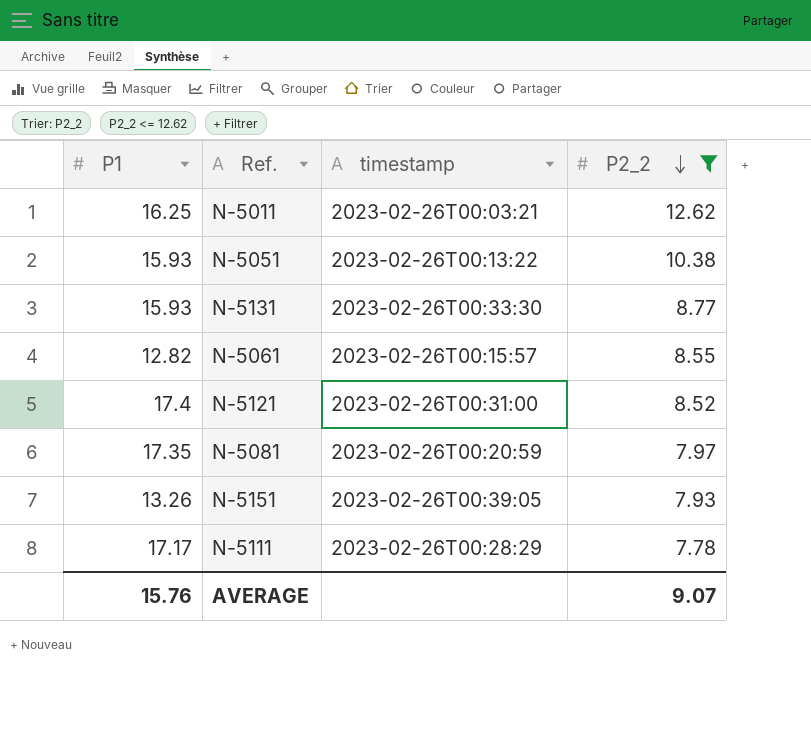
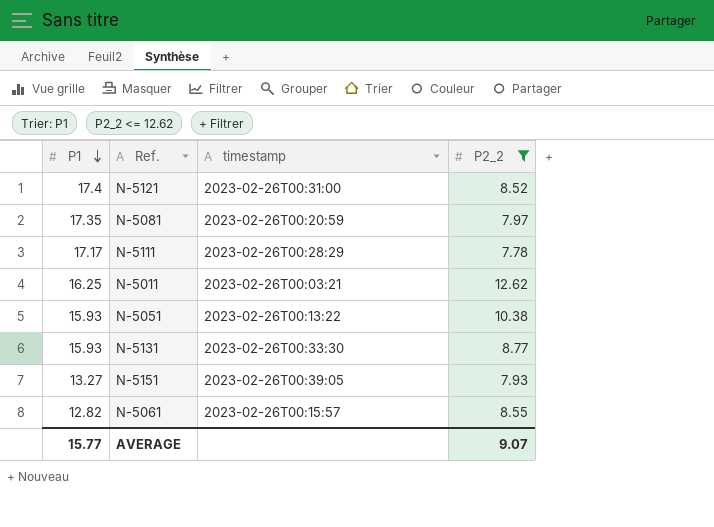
row order: P2_2 descending -> P1 descending
N-5151 | P1: 13.26 -> 13.27
AVERAGE | P1: 15.76 -> 15.77

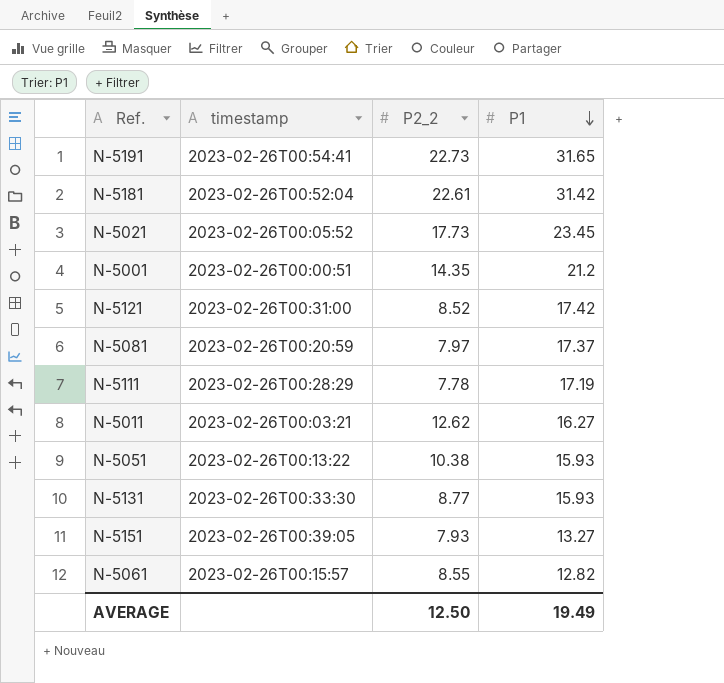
filter: P2_2 <= 12.62 -> none
column P1 | position: 1 -> 4
N-5121 | P1: 17.4 -> 17.42
N-5081 | P1: 17.35 -> 17.37
N-5111 | P1: 17.17 -> 17.19
N-5011 | P1: 16.25 -> 16.27
AVERAGE | P2_2: 9.07 -> 12.50
AVERAGE | P1: 15.77 -> 19.49

